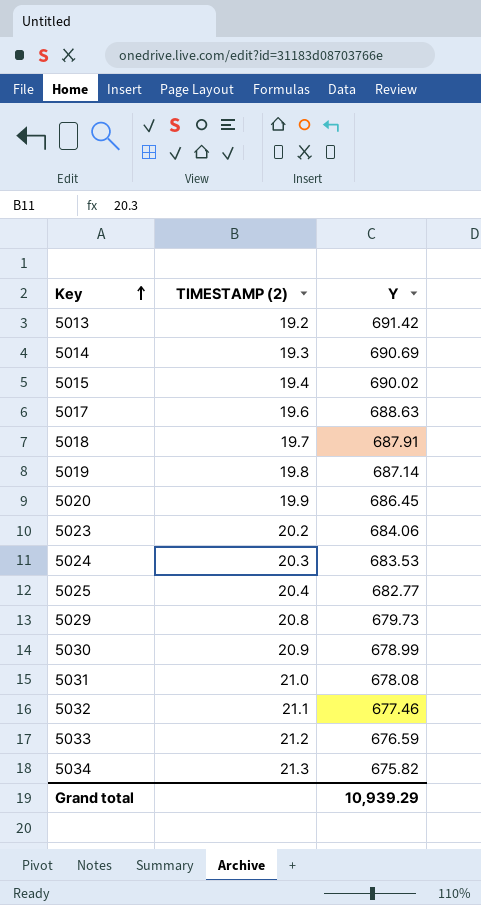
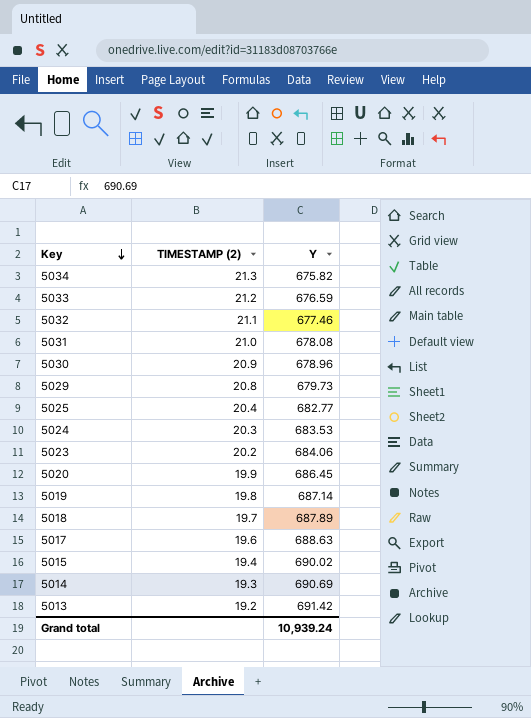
row order: Key ascending -> Key descending
5030 | Y: 678.99 -> 678.96
5018 | Y: 687.91 -> 687.89
Grand total | Y: 10,939.29 -> 10,939.24

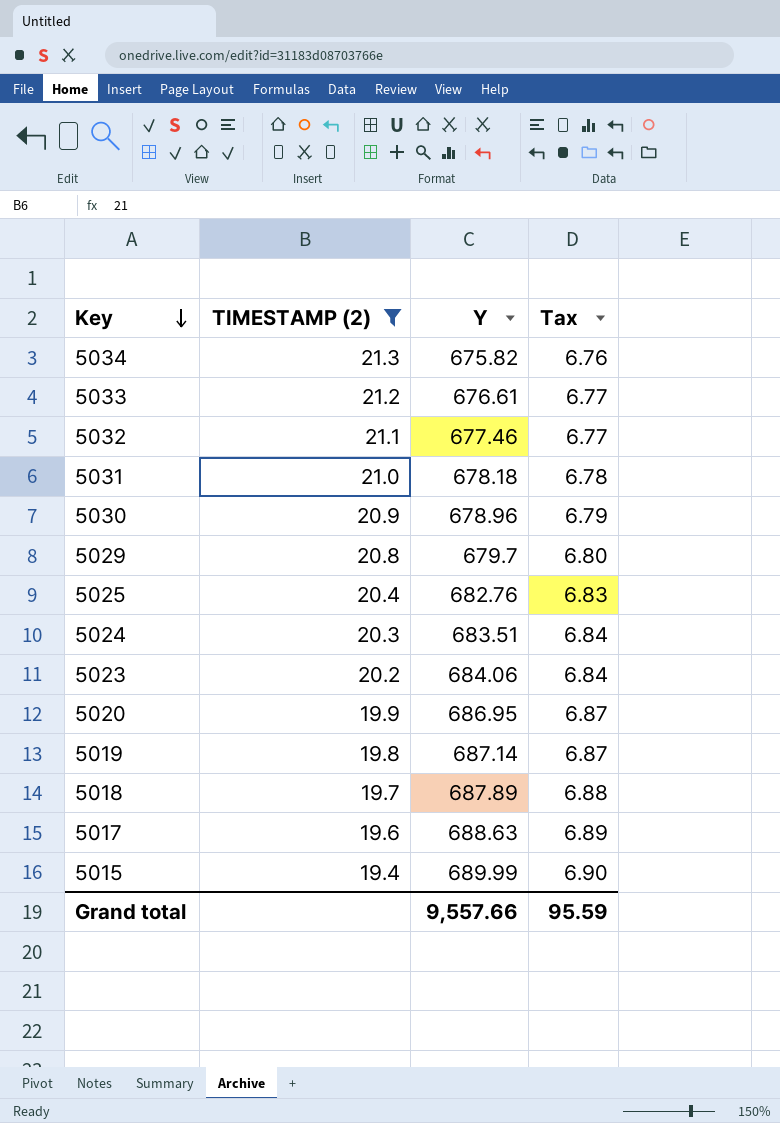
filter: none -> TIMESTAMP (2) >= 19.4
column Tax | formula: none -> [Y] * 0.01
5033 | Y: 676.59 -> 676.61
5031 | Y: 678.08 -> 678.18
5029 | Y: 679.73 -> 679.7
5025 | Y: 682.77 -> 682.76
5024 | Y: 683.53 -> 683.51
5020 | Y: 686.45 -> 686.95
5015 | Y: 690.02 -> 689.99
Grand total | Y: 10,939.24 -> 9,557.66

